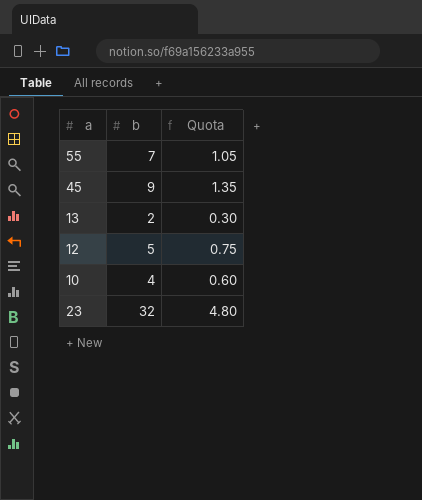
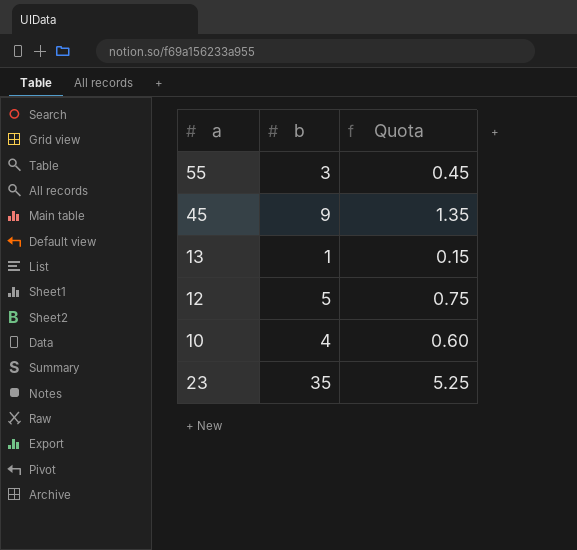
55 | b: 7 -> 3
55 | Quota: 1.05 -> 0.45
13 | b: 2 -> 1
13 | Quota: 0.30 -> 0.15
23 | b: 32 -> 35
23 | Quota: 4.80 -> 5.25

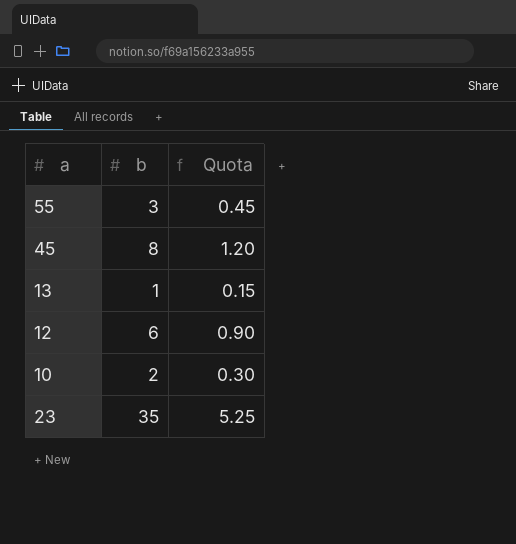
45 | b: 9 -> 8
45 | Quota: 1.35 -> 1.20
12 | b: 5 -> 6
12 | Quota: 0.75 -> 0.90
10 | b: 4 -> 2
10 | Quota: 0.60 -> 0.30

